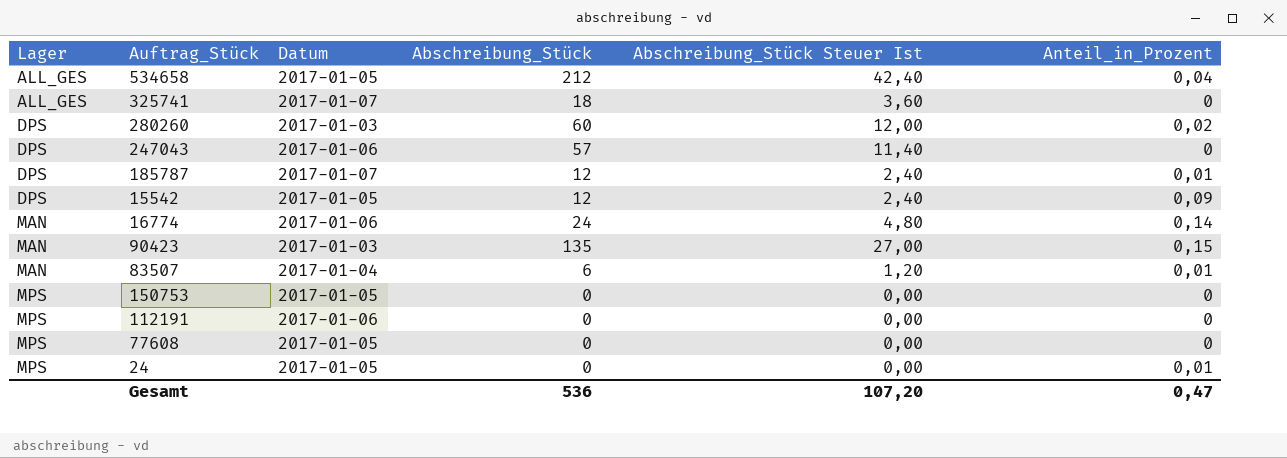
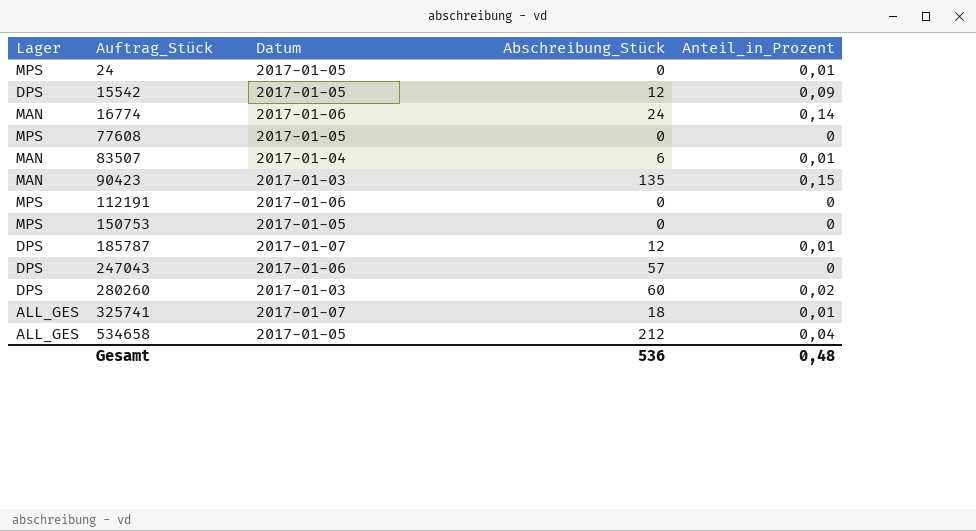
row order: Lager ascending -> Auftrag_Stück ascending
column Abschreibung_Stück Steuer Ist | formula: [Abschreibung_Stück] * 0,2 -> none
325741 | Anteil_in_Prozent: 0 -> 0,01
Gesamt | Anteil_in_Prozent: 0,47 -> 0,48

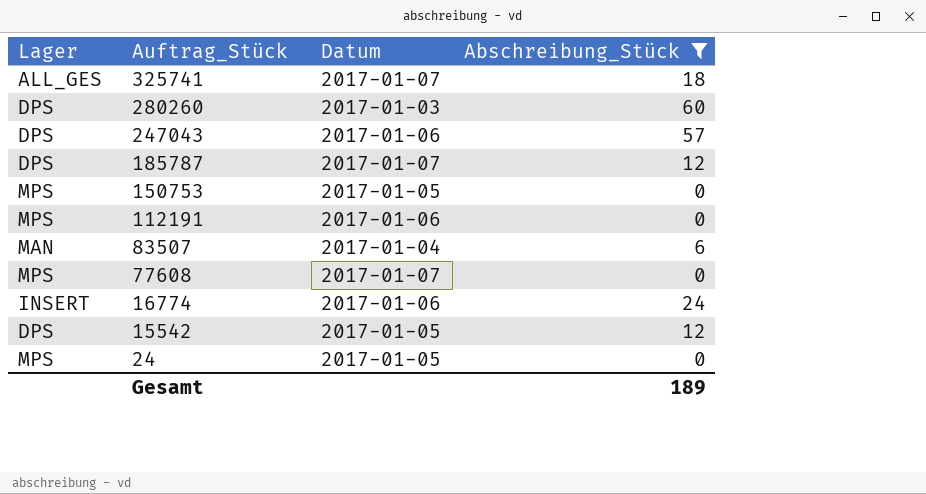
filter: none -> Abschreibung_Stück <= 60
row order: Auftrag_Stück ascending -> Auftrag_Stück descending
column Anteil_in_Prozent | position: 5 -> none
77608 | Datum: 2017-01-05 -> 2017-01-07
16774 | Lager: MAN -> INSERT
Gesamt | Abschreibung_Stück: 536 -> 189

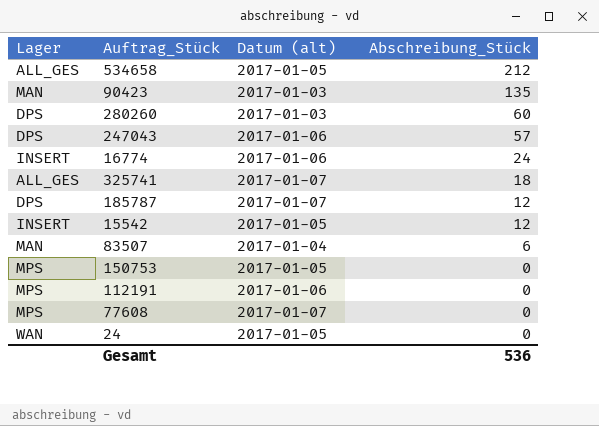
filter: Abschreibung_Stück <= 60 -> none
row order: Auftrag_Stück descending -> Abschreibung_Stück descending
column name: Datum -> Datum (alt)
15542 | Lager: DPS -> INSERT
24 | Lager: MPS -> WAN
Gesamt | Abschreibung_Stück: 189 -> 536

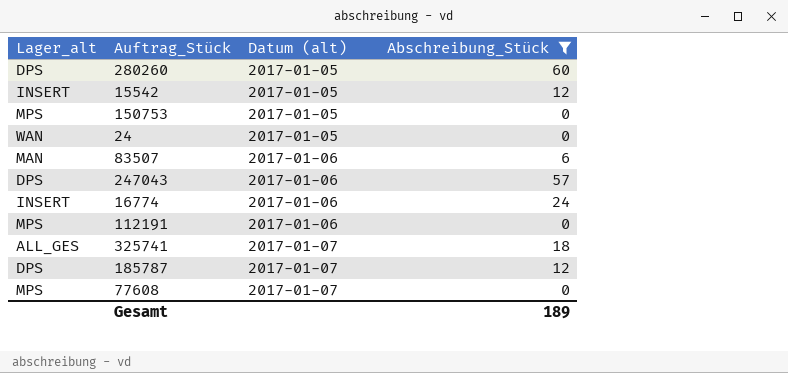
filter: none -> Abschreibung_Stück <= 60
row order: Abschreibung_Stück descending -> Datum (alt) ascending
column name: Lager -> Lager_alt
280260 | Datum (alt): 2017-01-03 -> 2017-01-05
83507 | Datum (alt): 2017-01-04 -> 2017-01-06
Gesamt | Abschreibung_Stück: 536 -> 189

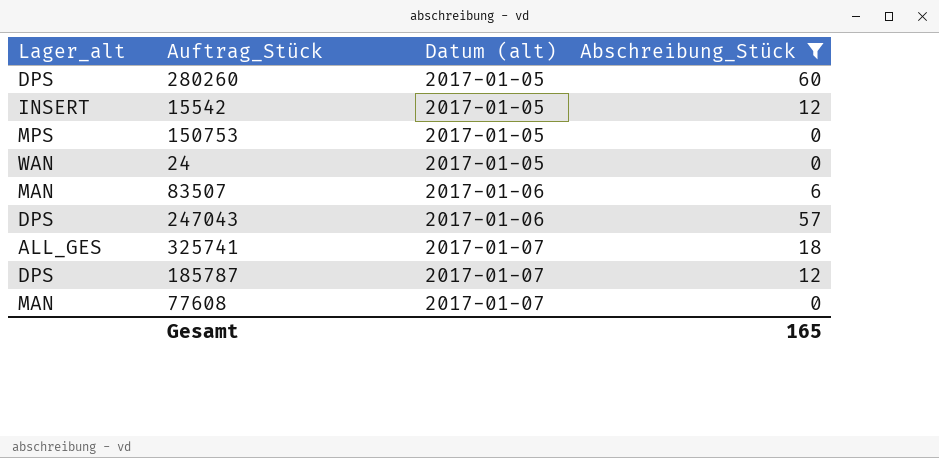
row 16774: INSERT | 2017-01-06 | 24 -> none
row 112191: MPS | 2017-01-06 | 0 -> none
77608 | Lager_alt: MPS -> MAN
Gesamt | Abschreibung_Stück: 189 -> 165

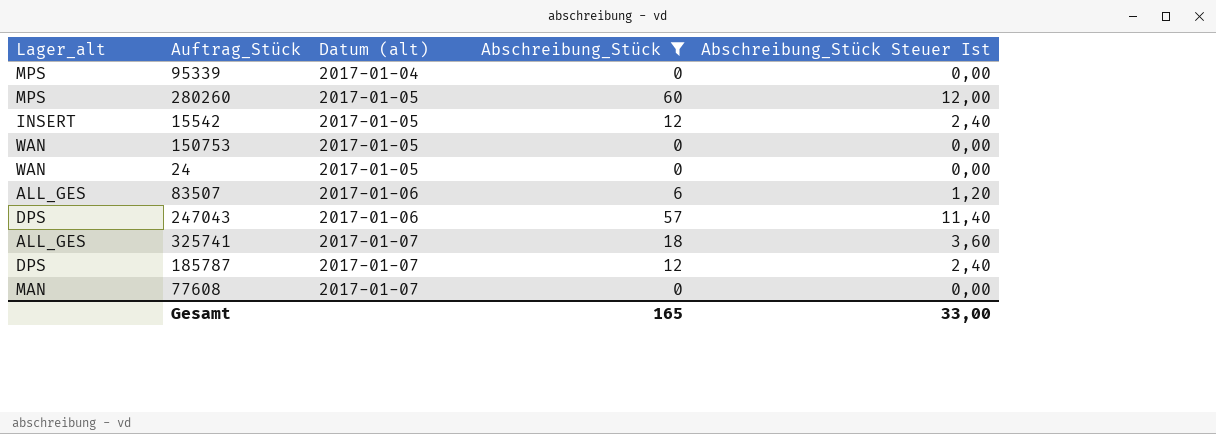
column Abschreibung_Stück Steuer Ist | formula: none -> [Abschreibung_Stück] * 0,2
row 95339: none -> MPS | 2017-01-04 | 0 | 0,00
280260 | Lager_alt: DPS -> MPS
150753 | Lager_alt: MPS -> WAN
83507 | Lager_alt: MAN -> ALL_GES

